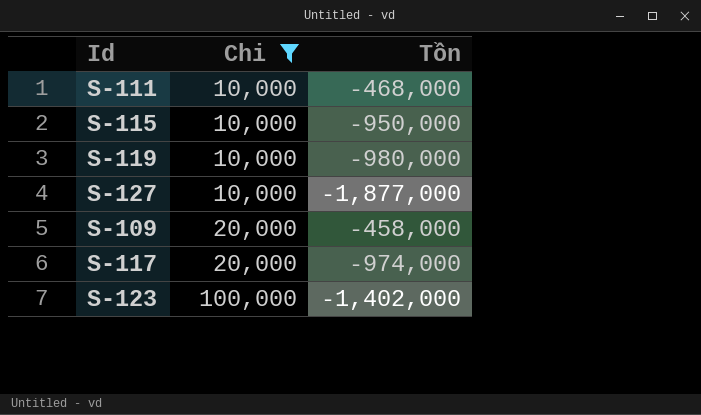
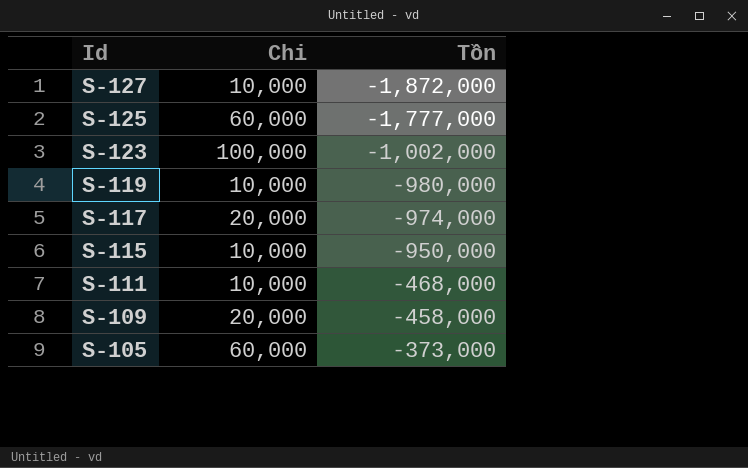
filter: Chi != 60,000 -> none
row order: Chi ascending -> Id descending
S-127 | Tồn: -1,877,000 -> -1,872,000
S-123 | Tồn: -1,402,000 -> -1,002,000

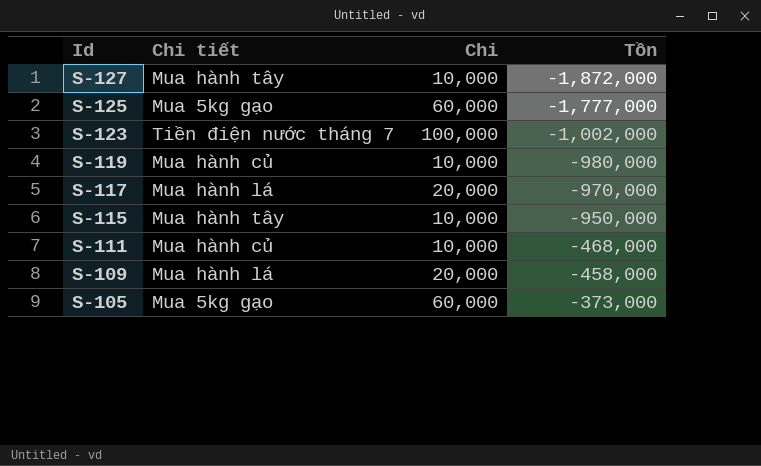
column Chi tiết | position: none -> 2
S-117 | Tồn: -974,000 -> -970,000

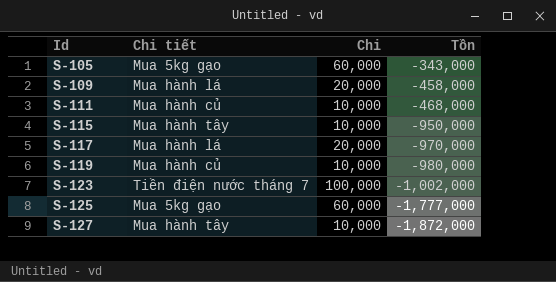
row order: Id descending -> Id ascending
S-105 | Tồn: -373,000 -> -343,000

